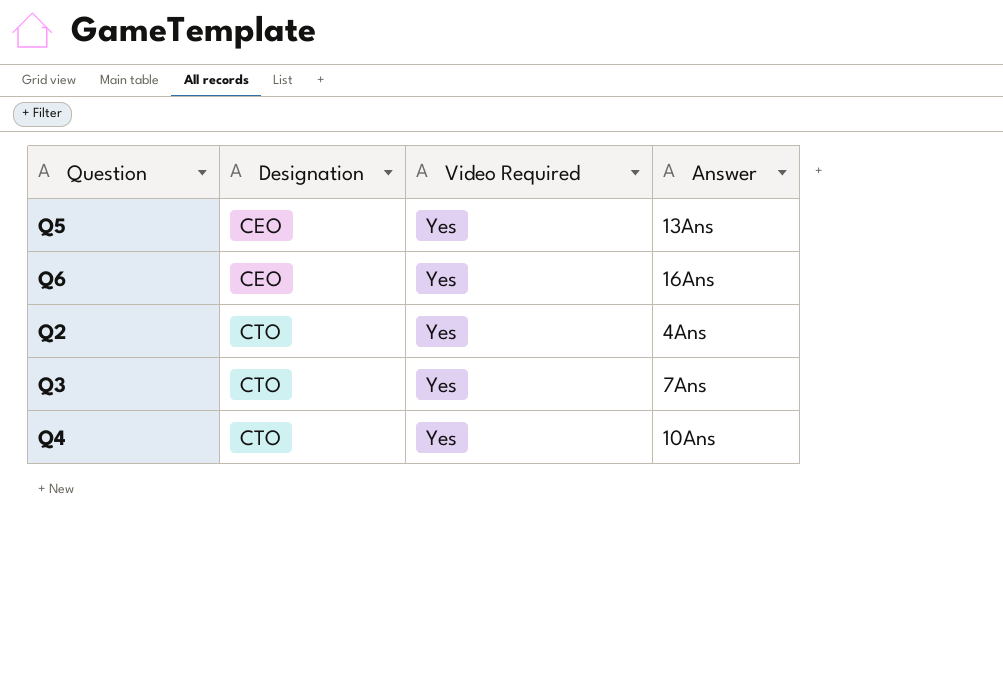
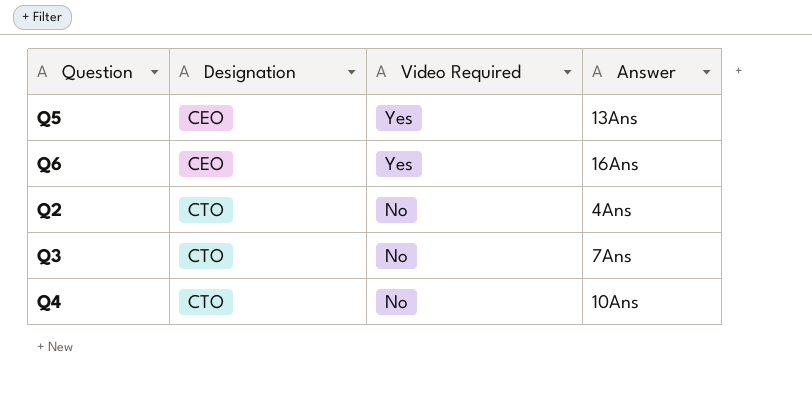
Q2 | Video Required: Yes -> No
Q3 | Video Required: Yes -> No
Q4 | Video Required: Yes -> No

